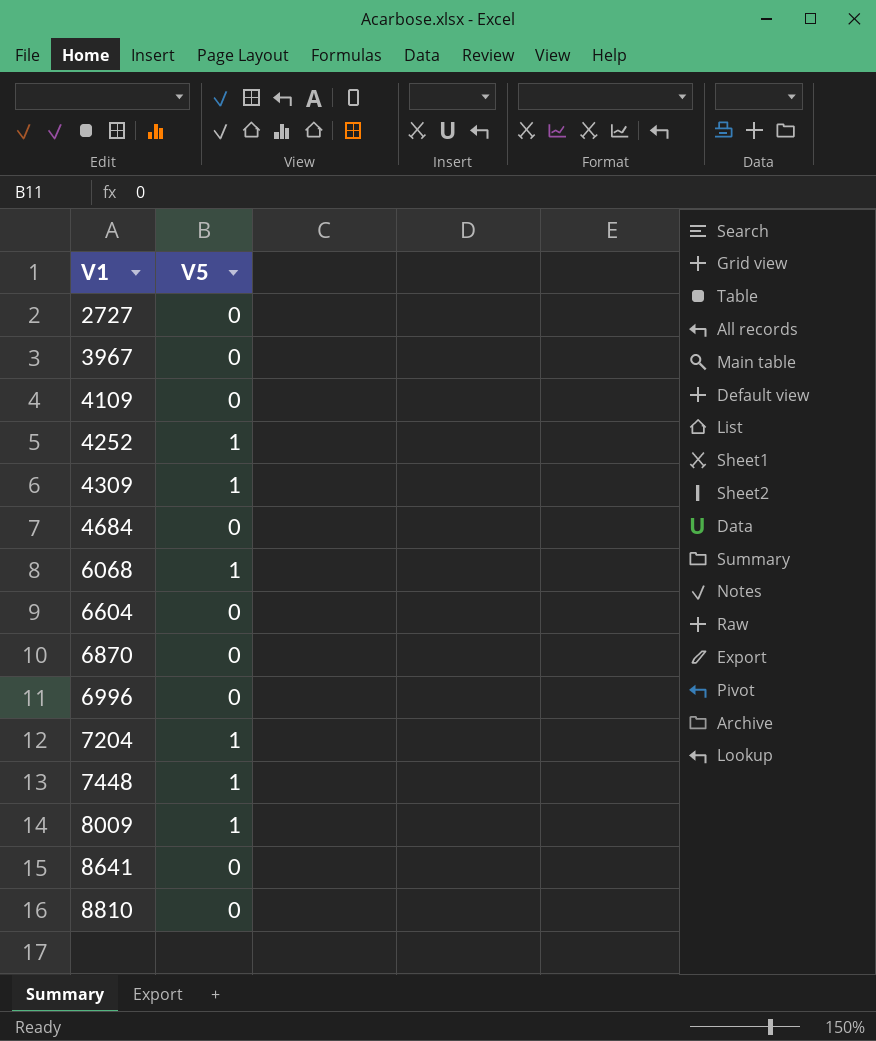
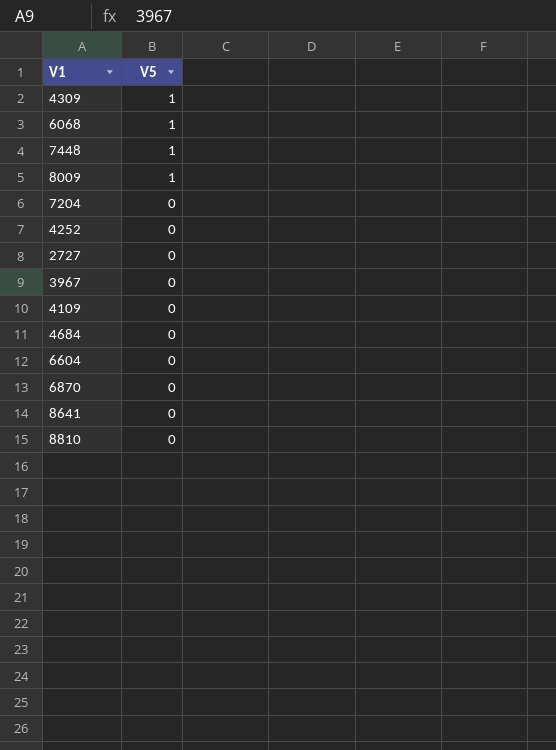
row order: V1 ascending -> V5 descending
row 6996: 0 -> none
7204 | V5: 1 -> 0
4252 | V5: 1 -> 0

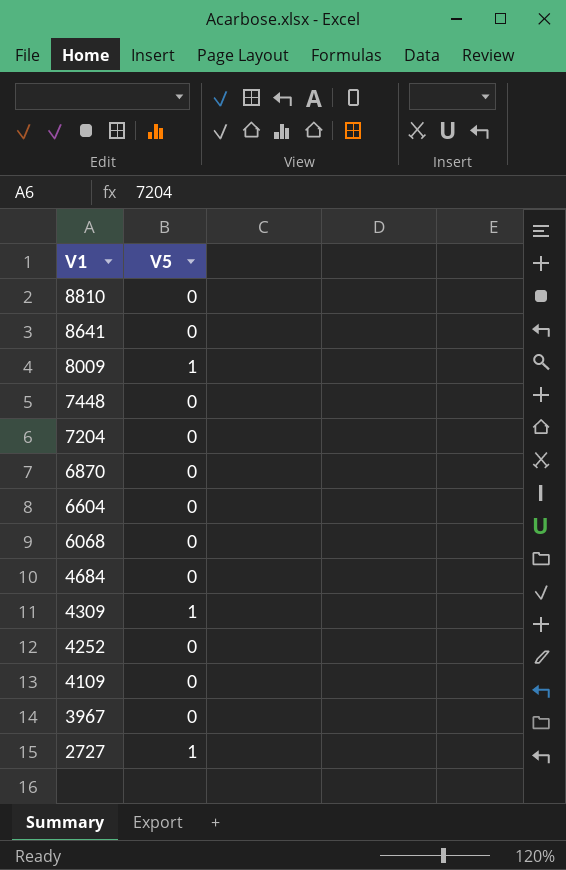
row order: V5 descending -> V1 descending
7448 | V5: 1 -> 0
6068 | V5: 1 -> 0
2727 | V5: 0 -> 1

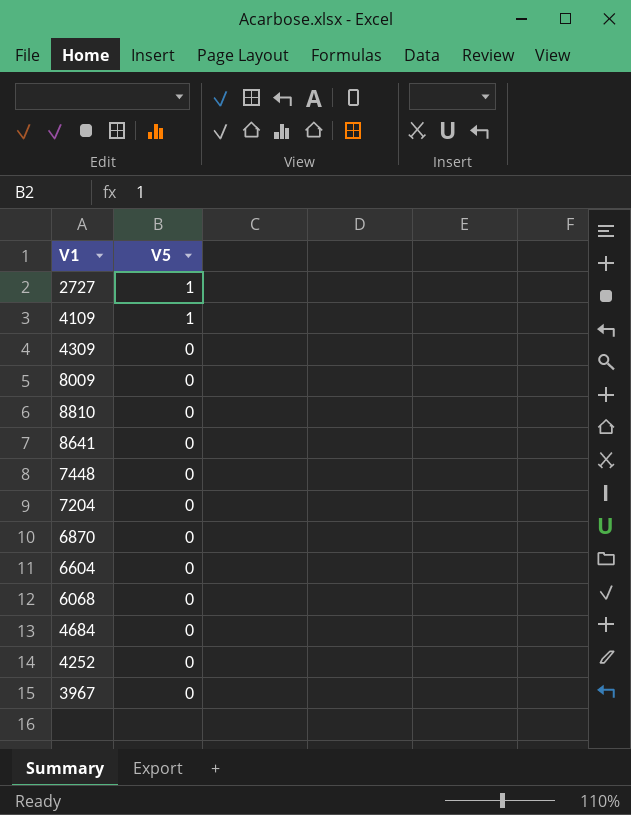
row order: V1 descending -> V5 descending
4109 | V5: 0 -> 1
4309 | V5: 1 -> 0
8009 | V5: 1 -> 0

